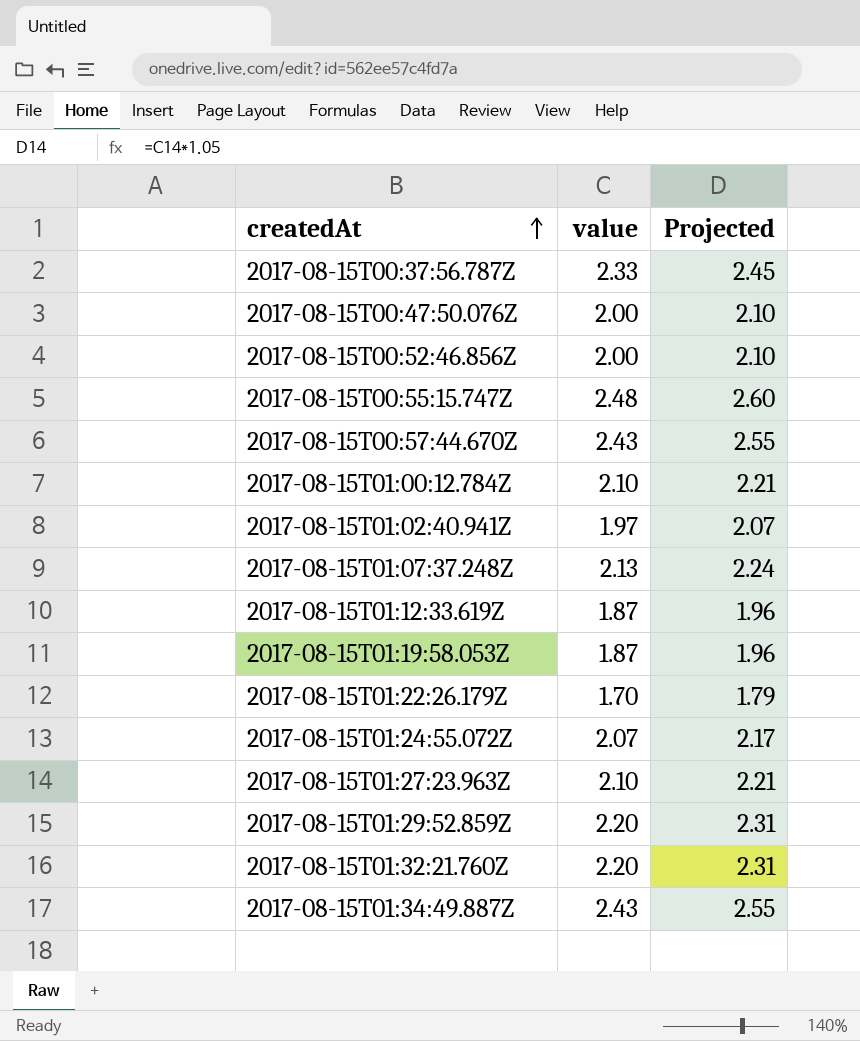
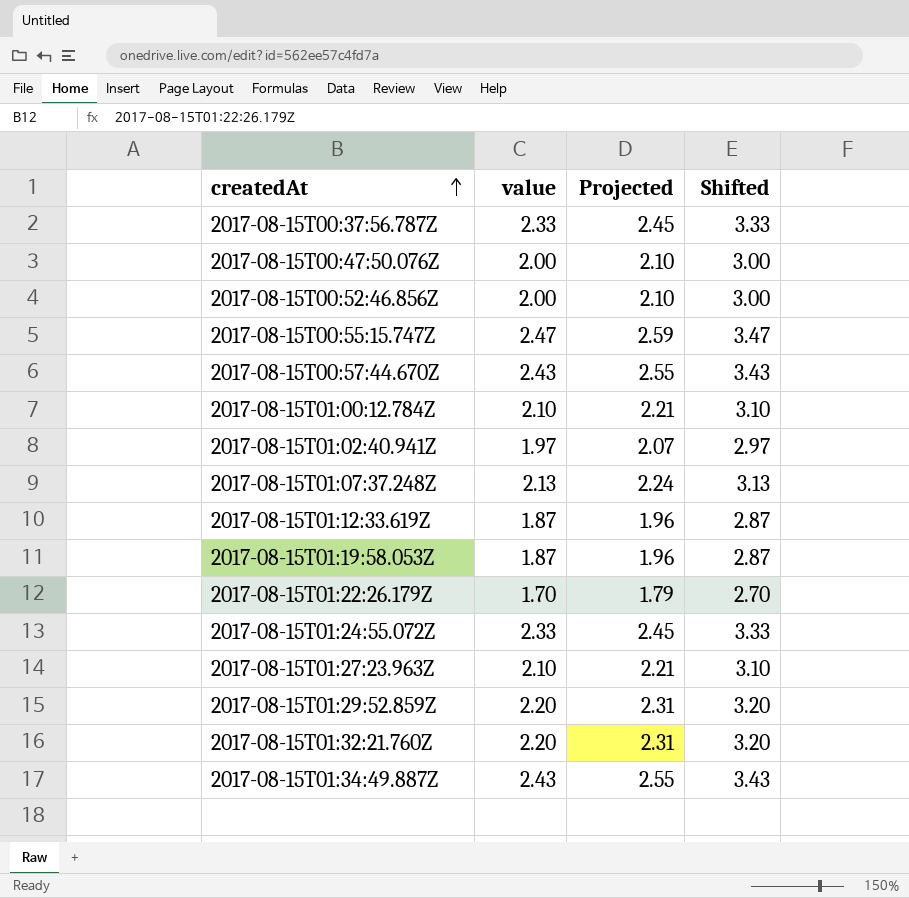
column Shifted | formula: none -> [value] + 1
2017-08-15T00:55:15.747Z | value: 2.48 -> 2.47
2017-08-15T00:55:15.747Z | Projected: 2.60 -> 2.59
2017-08-15T01:24:55.072Z | value: 2.07 -> 2.33
2017-08-15T01:24:55.072Z | Projected: 2.17 -> 2.45

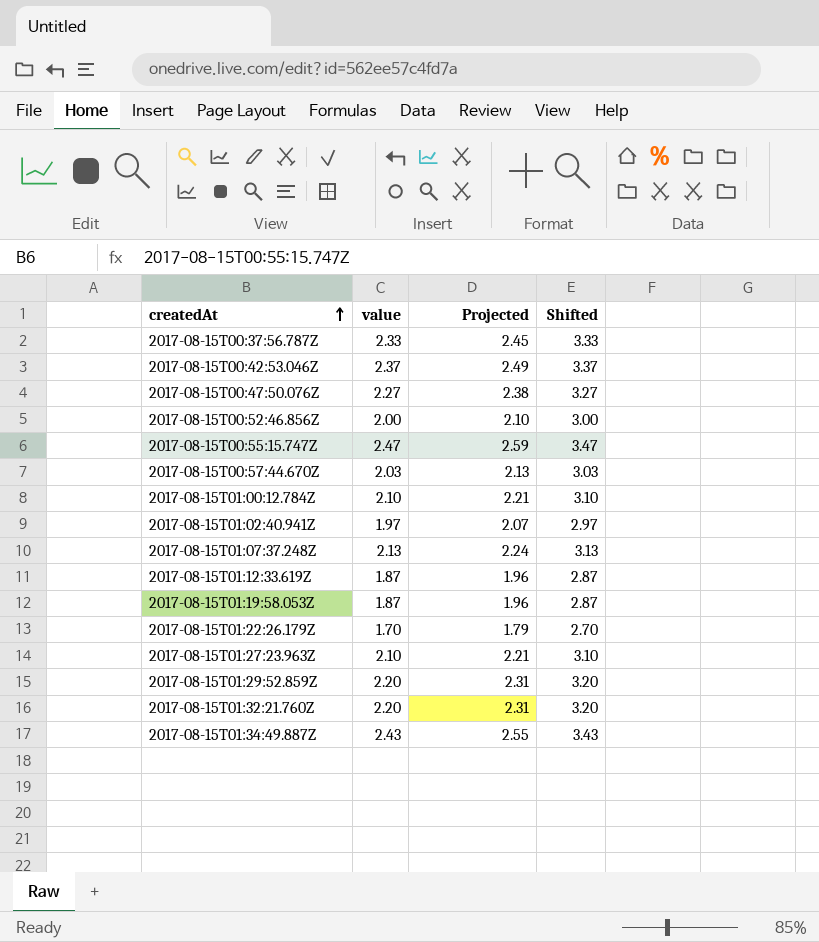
row 2017-08-15T01:24:55.072Z: 2.33 | 2.45 | 3.33 -> none
row 2017-08-15T00:42:53.046Z: none -> 2.37 | 2.49 | 3.37
2017-08-15T00:47:50.076Z | value: 2.00 -> 2.27
2017-08-15T00:47:50.076Z | Projected: 2.10 -> 2.38
2017-08-15T00:47:50.076Z | Shifted: 3.00 -> 3.27
2017-08-15T00:57:44.670Z | value: 2.43 -> 2.03
2017-08-15T00:57:44.670Z | Projected: 2.55 -> 2.13
2017-08-15T00:57:44.670Z | Shifted: 3.43 -> 3.03

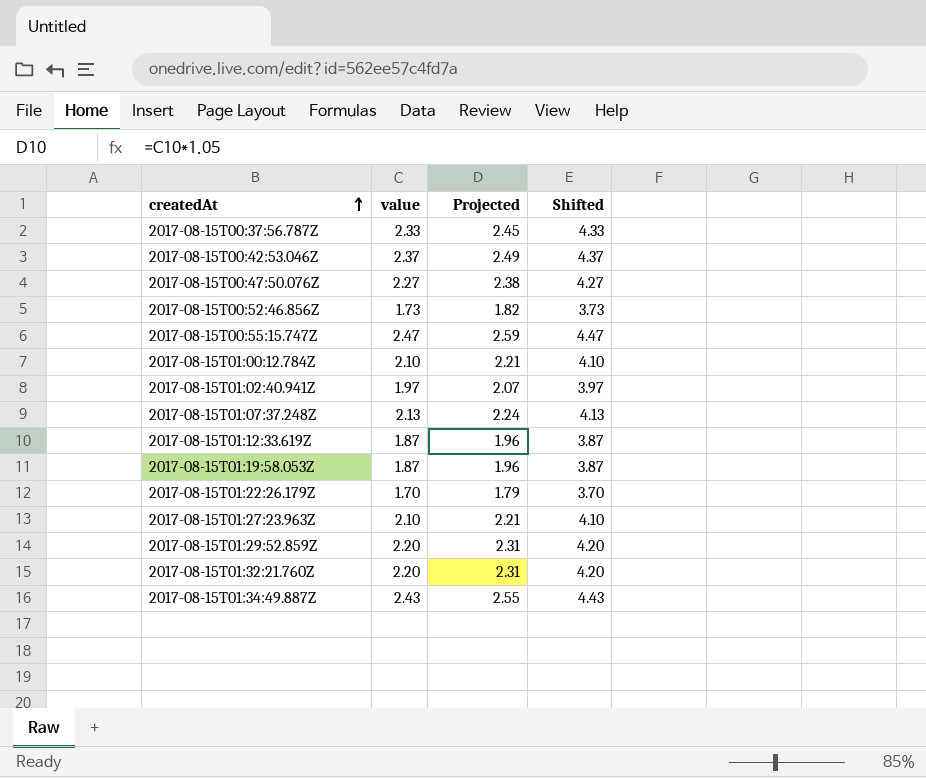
column Shifted | formula: [value] + 1 -> [value] + 2
row 2017-08-15T00:57:44.670Z: 2.03 | 2.13 | 3.03 -> none
2017-08-15T00:52:46.856Z | value: 2.00 -> 1.73
2017-08-15T00:52:46.856Z | Projected: 2.10 -> 1.82

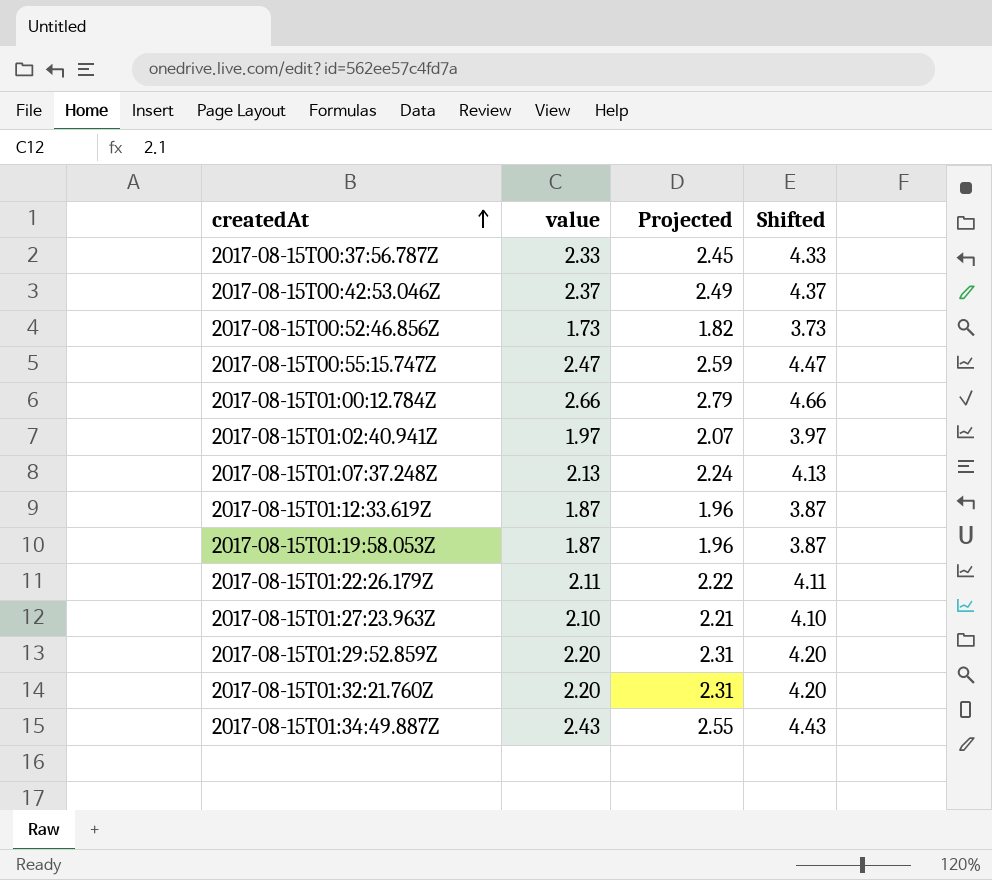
row 2017-08-15T00:47:50.076Z: 2.27 | 2.38 | 4.27 -> none
2017-08-15T01:00:12.784Z | value: 2.10 -> 2.66
2017-08-15T01:00:12.784Z | Projected: 2.21 -> 2.79
2017-08-15T01:00:12.784Z | Shifted: 4.10 -> 4.66
2017-08-15T01:22:26.179Z | value: 1.70 -> 2.11
2017-08-15T01:22:26.179Z | Projected: 1.79 -> 2.22
2017-08-15T01:22:26.179Z | Shifted: 3.70 -> 4.11

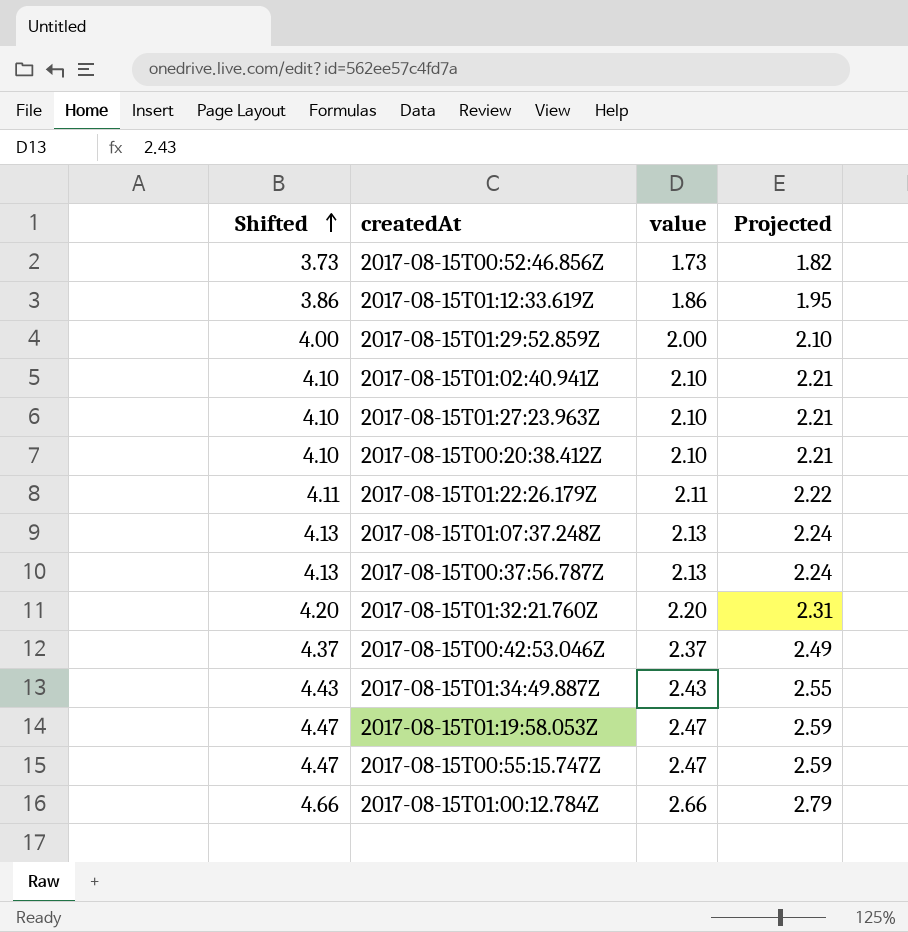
row order: createdAt ascending -> Shifted ascending
column Shifted | position: 4 -> 1
2017-08-15T01:12:33.619Z | Shifted: 3.87 -> 3.86
2017-08-15T01:12:33.619Z | value: 1.87 -> 1.86
2017-08-15T01:12:33.619Z | Projected: 1.96 -> 1.95
2017-08-15T01:29:52.859Z | Shifted: 4.20 -> 4.00
2017-08-15T01:29:52.859Z | value: 2.20 -> 2.00
2017-08-15T01:29:52.859Z | Projected: 2.31 -> 2.10
2017-08-15T01:02:40.941Z | Shifted: 3.97 -> 4.10
2017-08-15T01:02:40.941Z | value: 1.97 -> 2.10
2017-08-15T01:02:40.941Z | Projected: 2.07 -> 2.21
row 2017-08-15T00:20:38.412Z: none -> 4.10 | 2.10 | 2.21
2017-08-15T00:37:56.787Z | Shifted: 4.33 -> 4.13
2017-08-15T00:37:56.787Z | value: 2.33 -> 2.13
2017-08-15T00:37:56.787Z | Projected: 2.45 -> 2.24
2017-08-15T01:19:58.053Z | Shifted: 3.87 -> 4.47
2017-08-15T01:19:58.053Z | value: 1.87 -> 2.47
2017-08-15T01:19:58.053Z | Projected: 1.96 -> 2.59

